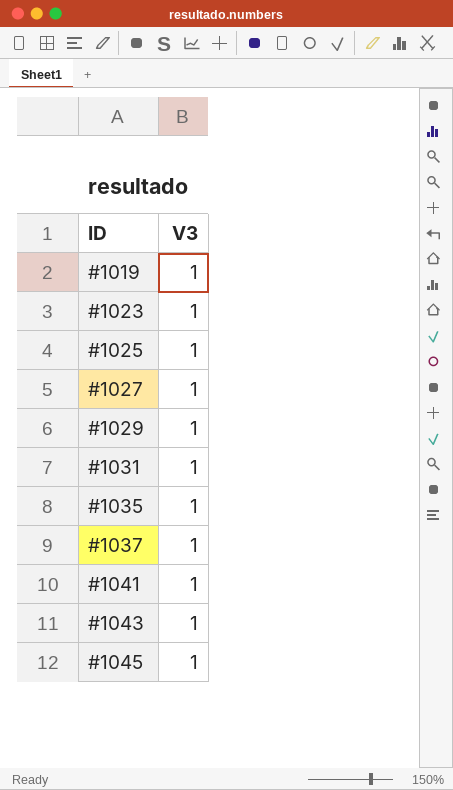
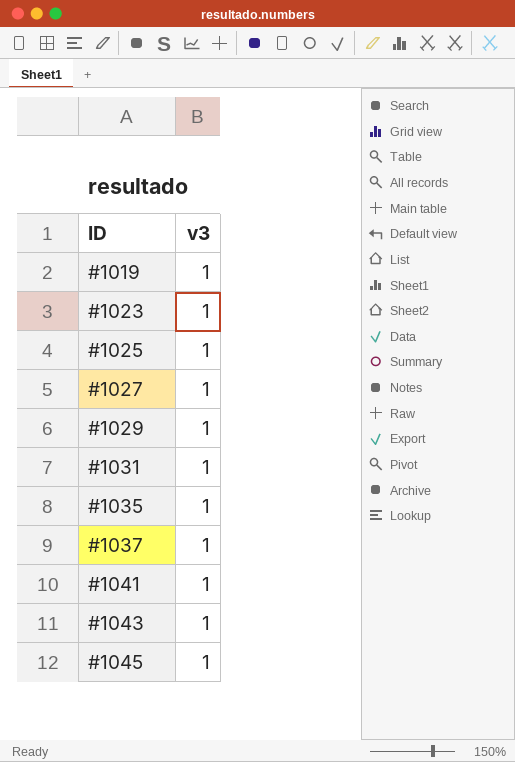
column name: V3 -> v3

